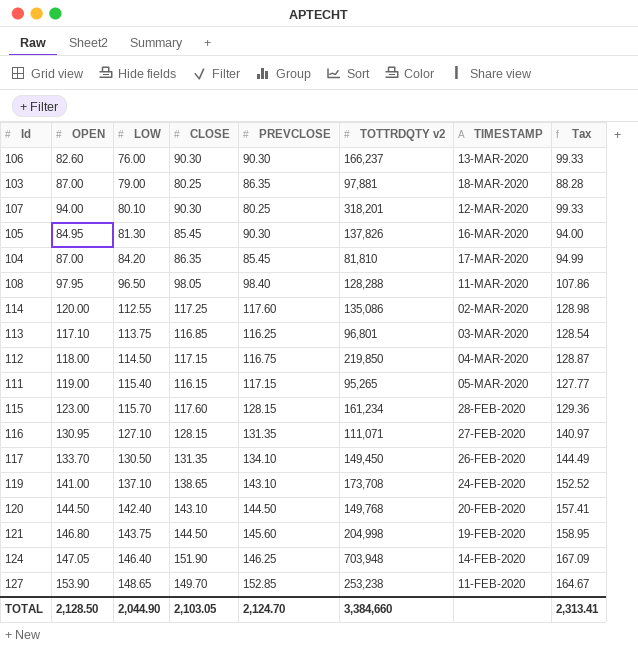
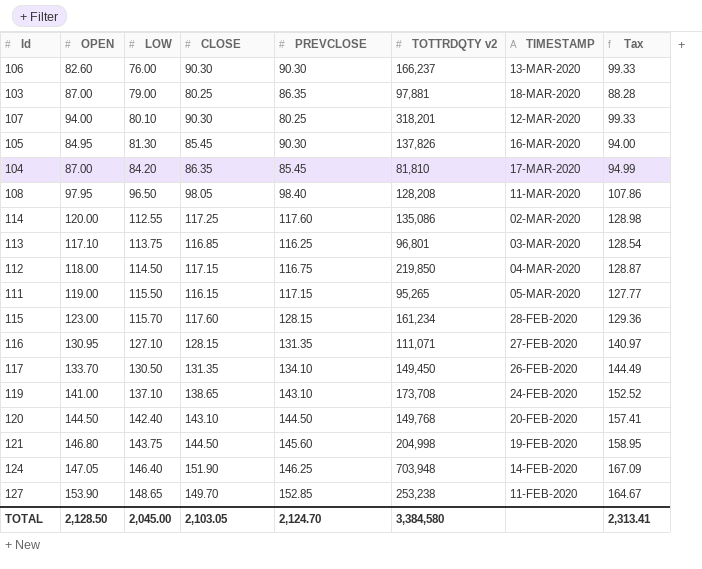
108 | TOTTRDQTY v2: 128,288 -> 128,208
111 | LOW: 115.40 -> 115.50
TOTAL | LOW: 2,044.90 -> 2,045.00
TOTAL | TOTTRDQTY v2: 3,384,660 -> 3,384,580

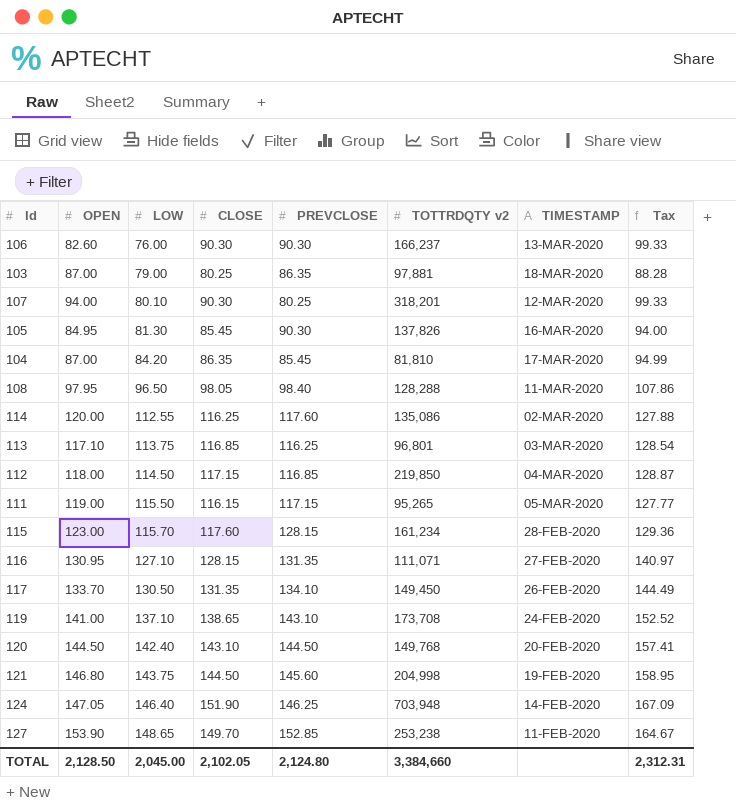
108 | TOTTRDQTY v2: 128,208 -> 128,288
114 | CLOSE: 117.25 -> 116.25
114 | Tax: 128.98 -> 127.88
112 | PREVCLOSE: 116.75 -> 116.85
TOTAL | CLOSE: 2,103.05 -> 2,102.05
TOTAL | PREVCLOSE: 2,124.70 -> 2,124.80
TOTAL | TOTTRDQTY v2: 3,384,580 -> 3,384,660
TOTAL | Tax: 2,313.41 -> 2,312.31

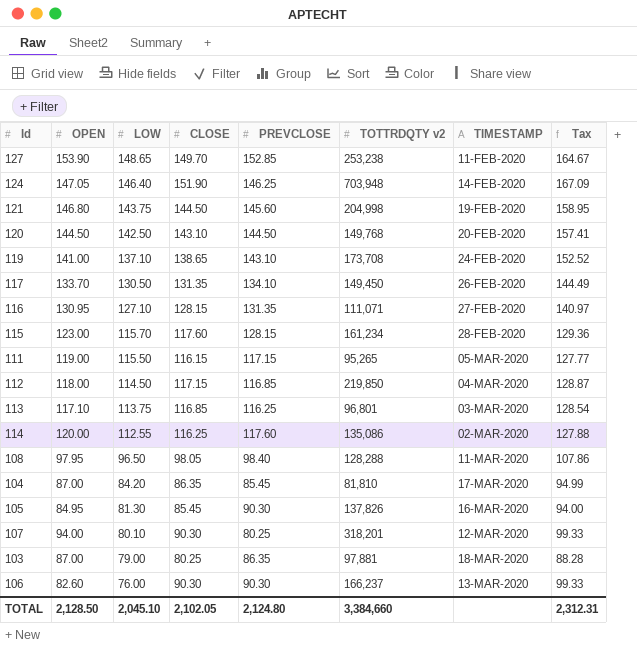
row order: LOW ascending -> LOW descending
120 | LOW: 142.40 -> 142.50
TOTAL | LOW: 2,045.00 -> 2,045.10

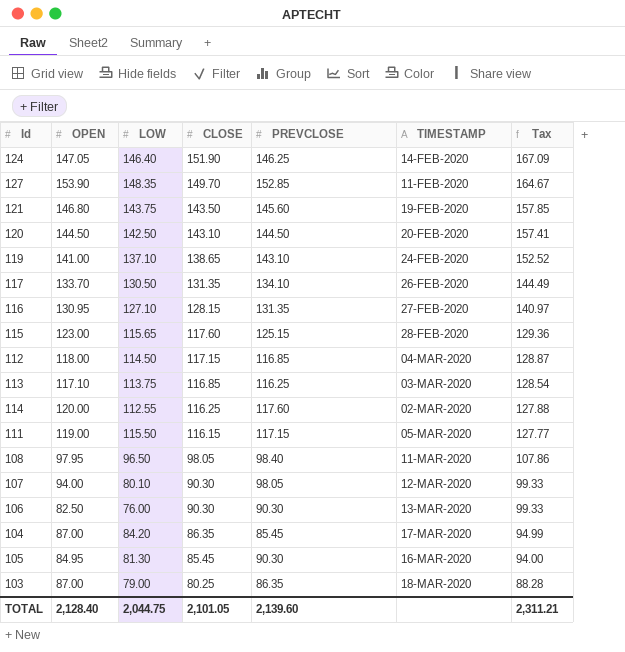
row order: LOW descending -> CLOSE descending
column TOTTRDQTY v2 | position: 6 -> none
127 | LOW: 148.65 -> 148.35
121 | CLOSE: 144.50 -> 143.50
121 | Tax: 158.95 -> 157.85
115 | LOW: 115.70 -> 115.65
115 | PREVCLOSE: 128.15 -> 125.15
107 | PREVCLOSE: 80.25 -> 98.05
106 | OPEN: 82.60 -> 82.50
TOTAL | OPEN: 2,128.50 -> 2,128.40
TOTAL | LOW: 2,045.10 -> 2,044.75
TOTAL | CLOSE: 2,102.05 -> 2,101.05
TOTAL | PREVCLOSE: 2,124.80 -> 2,139.60
TOTAL | Tax: 2,312.31 -> 2,311.21

